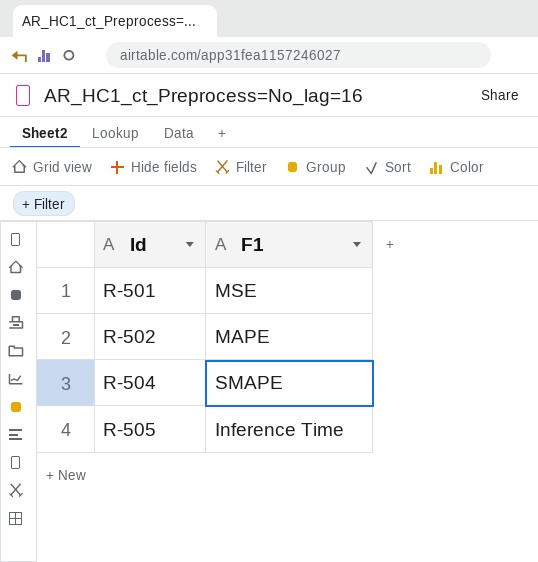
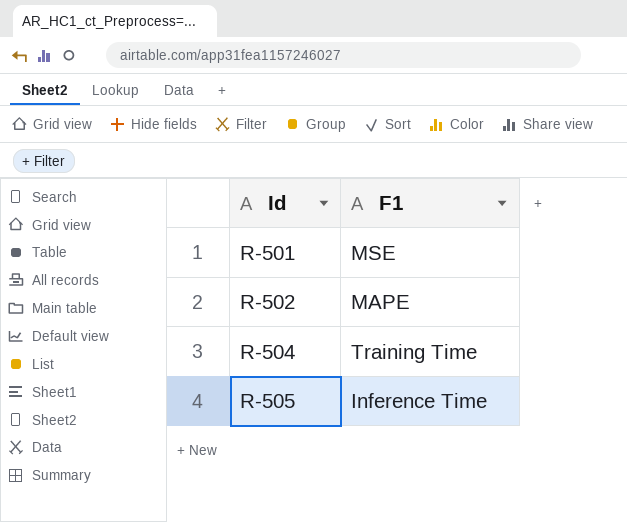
R-504 | F1: SMAPE -> Training Time

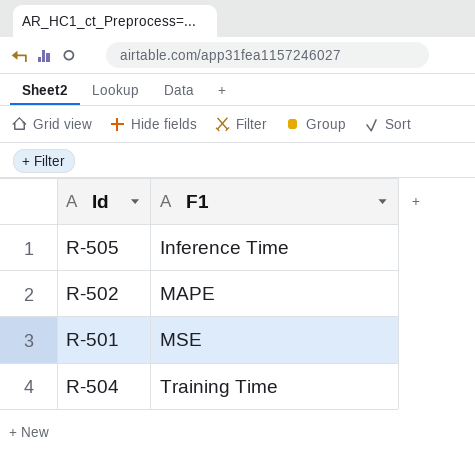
row order: Id ascending -> F1 ascending

